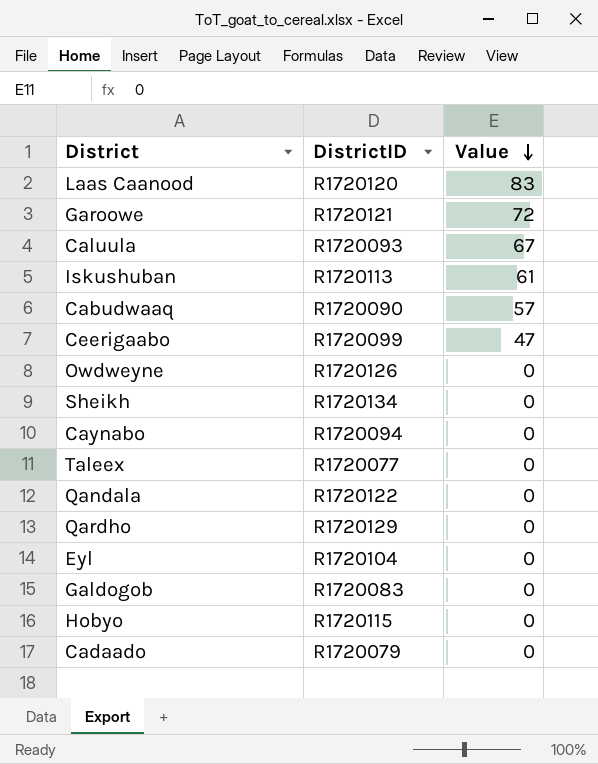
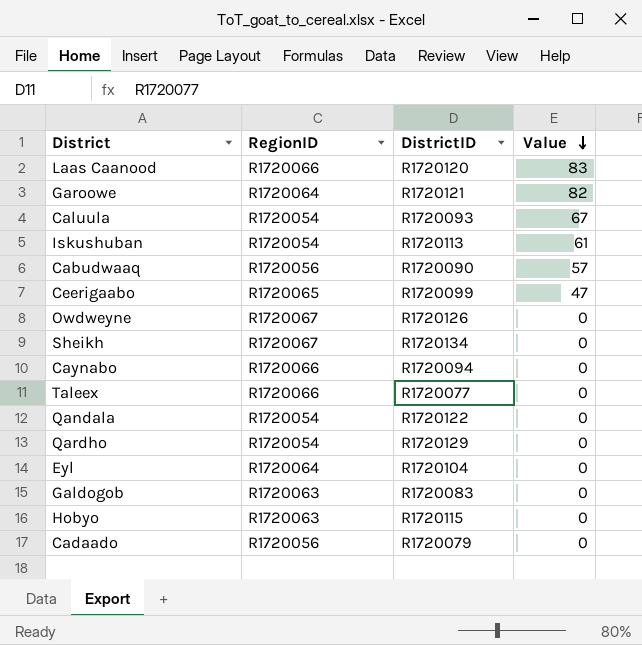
column RegionID | position: none -> 2
Garoowe | Value: 72 -> 82

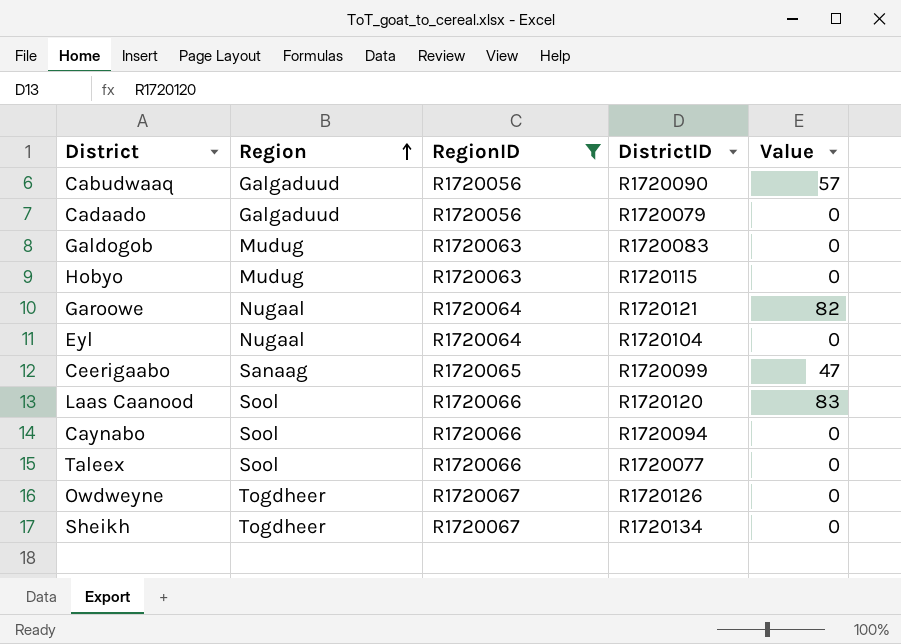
filter: none -> RegionID != R1720054
row order: Value descending -> Region ascending
column Region | position: none -> 2

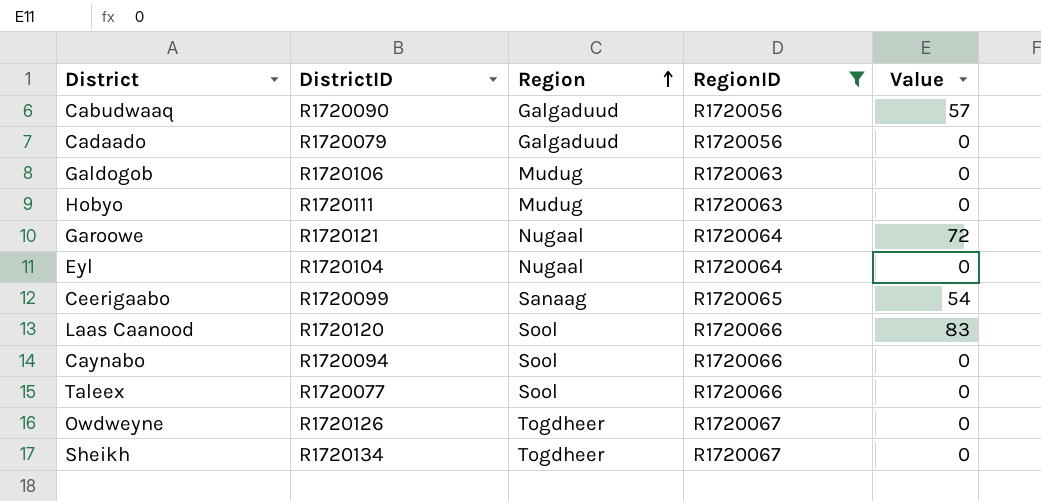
column DistrictID | position: 4 -> 2
Galdogob | DistrictID: R1720083 -> R1720106
Hobyo | DistrictID: R1720115 -> R1720111
Garoowe | Value: 82 -> 72
Ceerigaabo | Value: 47 -> 54

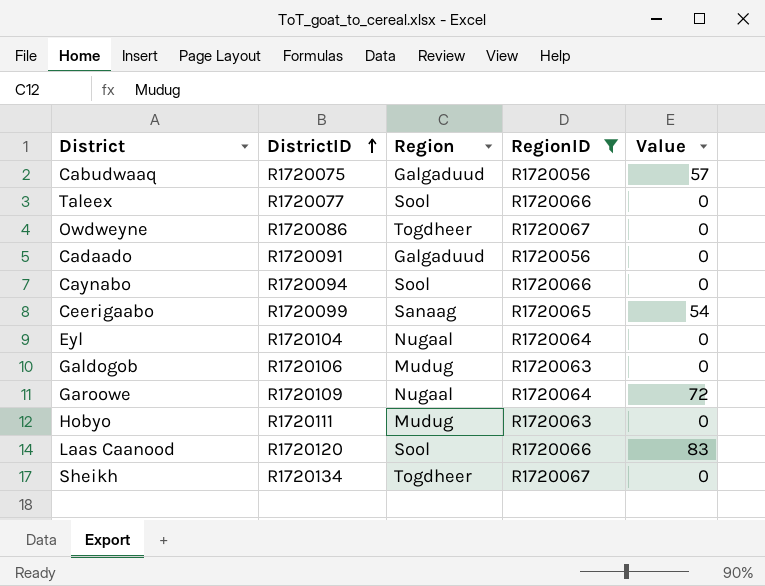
row order: Region ascending -> DistrictID ascending
Cabudwaaq | DistrictID: R1720090 -> R1720075
Owdweyne | DistrictID: R1720126 -> R1720086
Cadaado | DistrictID: R1720079 -> R1720091
Garoowe | DistrictID: R1720121 -> R1720109

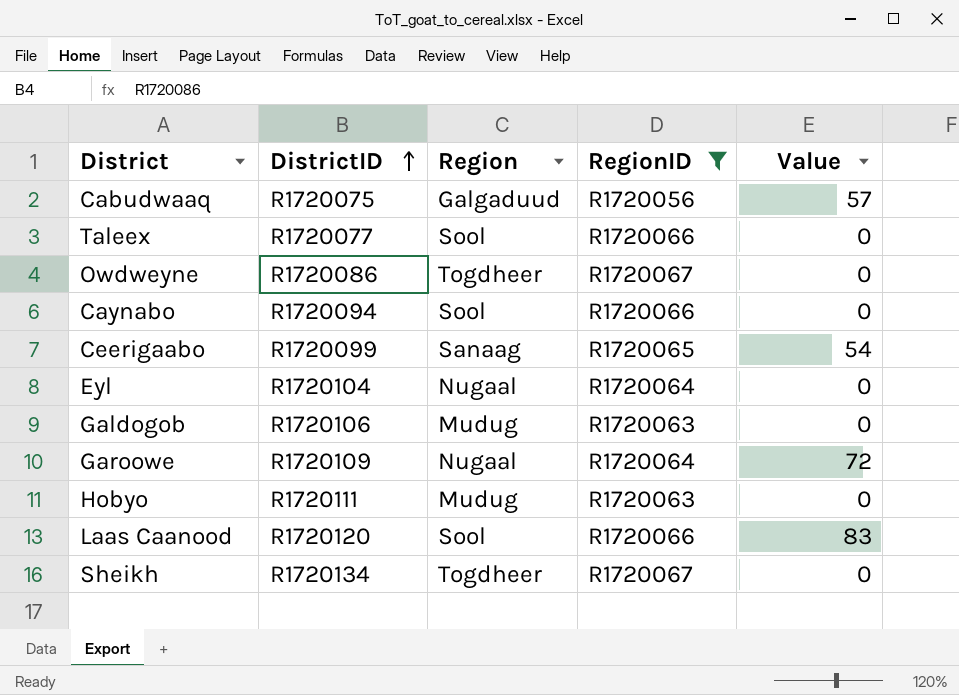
row Cadaado: R1720091 | Galgaduud | R1720056 | 0 -> none

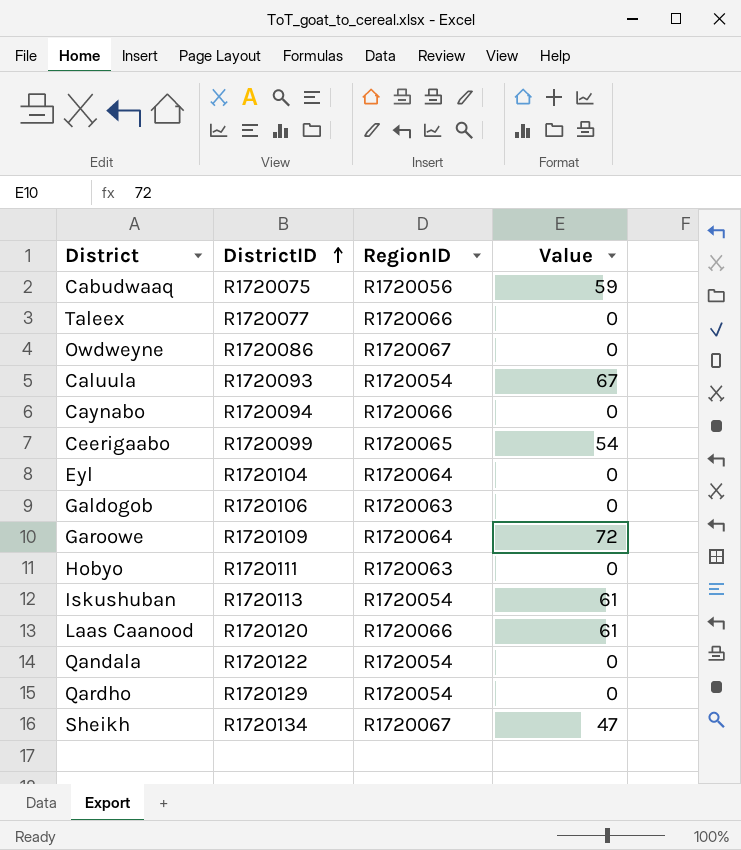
filter: RegionID != R1720054 -> none
column Region | position: 3 -> none
Cabudwaaq | Value: 57 -> 59
Laas Caanood | Value: 83 -> 61
Sheikh | Value: 0 -> 47

